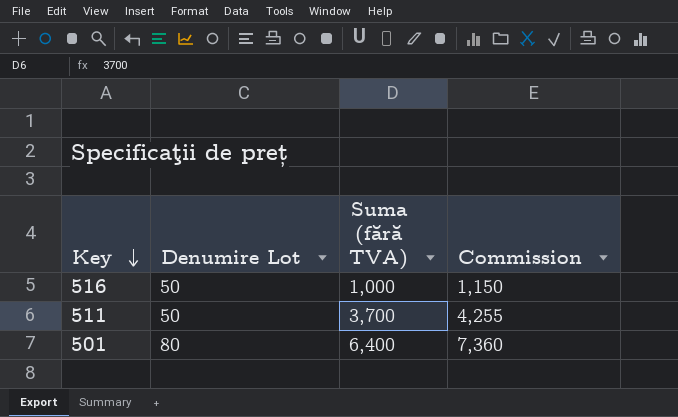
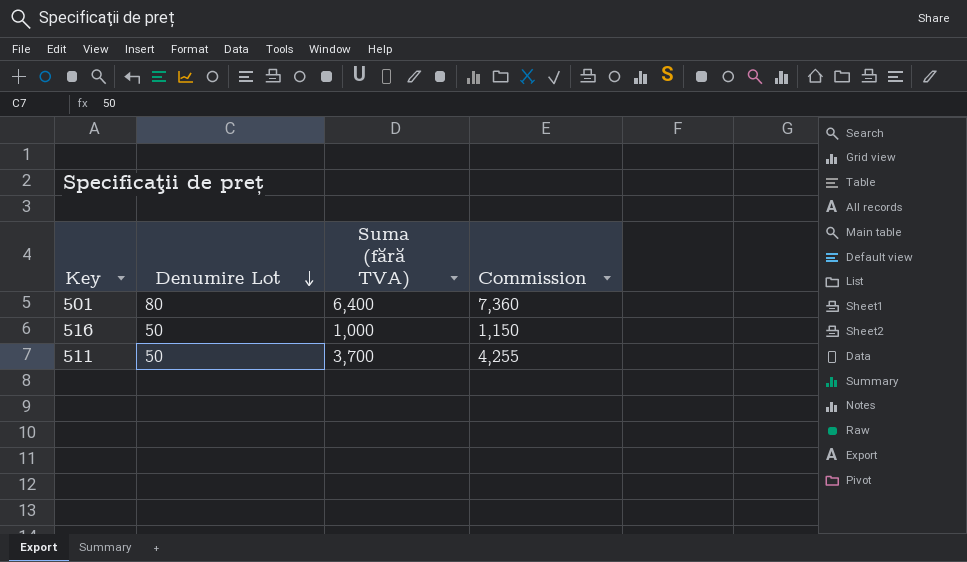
row order: Key descending -> Denumire Lot descending

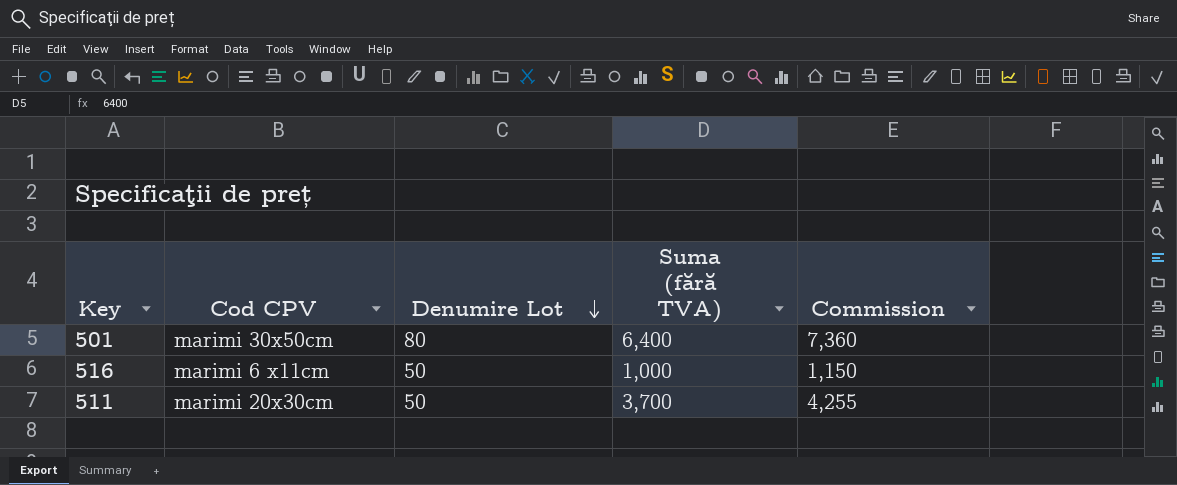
column Cod CPV | position: none -> 2

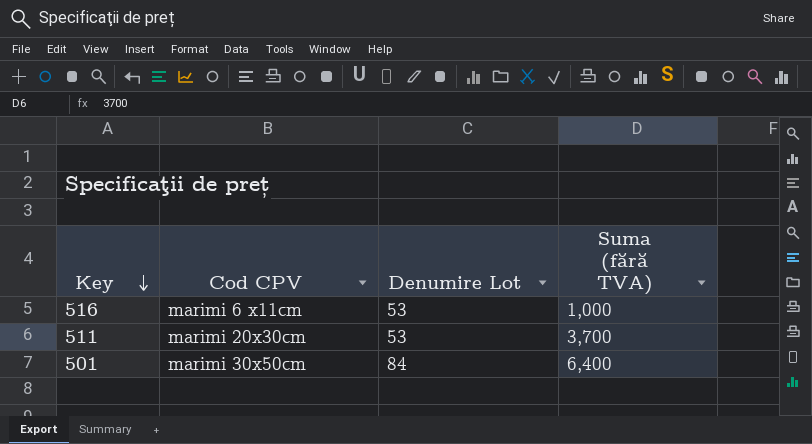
row order: Denumire Lot descending -> Key descending
column Commission | formula: [Suma (fără TVA)] * 1.15 -> none
516 | Denumire Lot: 50 -> 53
511 | Denumire Lot: 50 -> 53
501 | Denumire Lot: 80 -> 84

